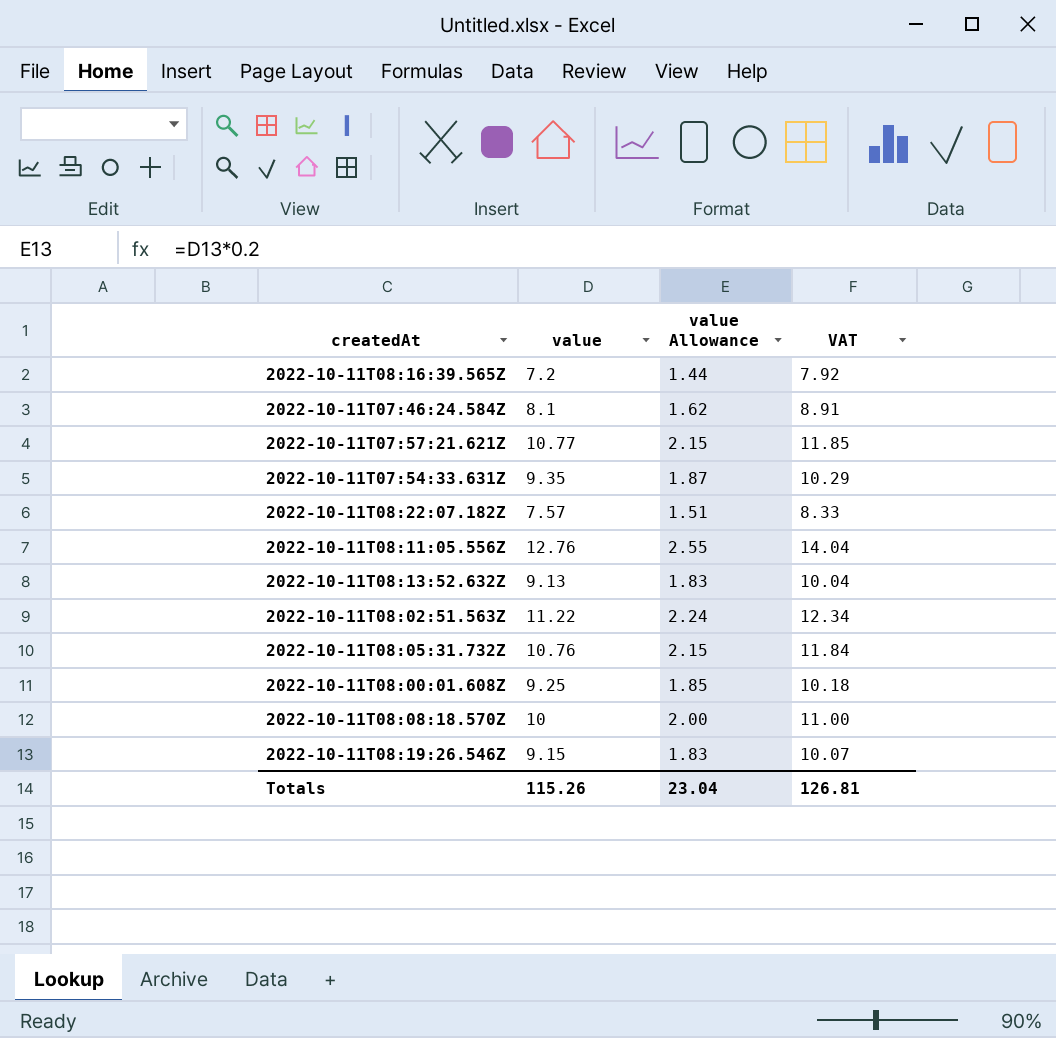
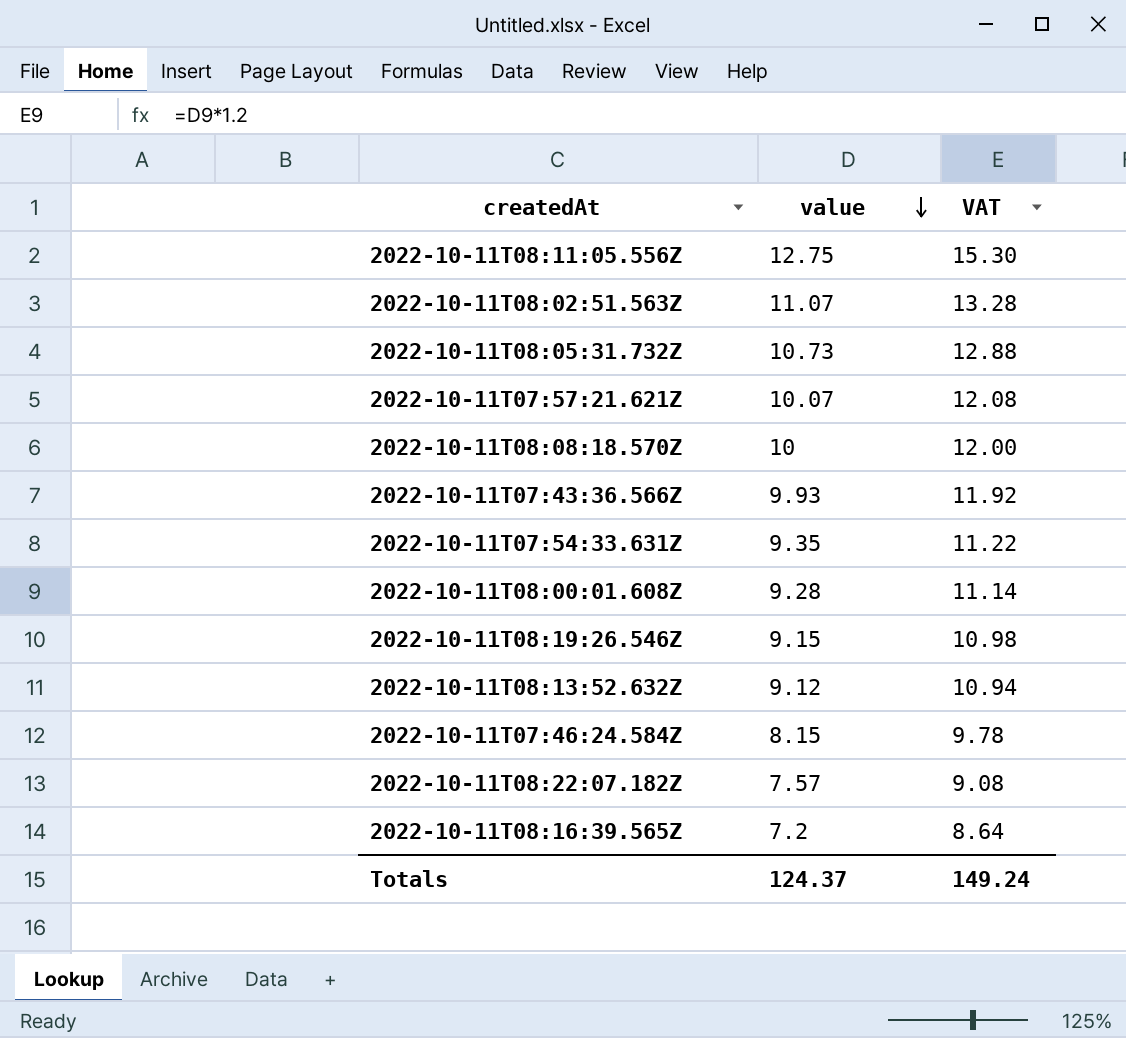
row order: none -> value descending
column value Allowance | formula: [value] * 0.2 -> none
column VAT | formula: [value] * 1.1 -> [value] * 1.2
2022-10-11T08:11:05.556Z | value: 12.76 -> 12.75
2022-10-11T08:02:51.563Z | value: 11.22 -> 11.07
2022-10-11T08:05:31.732Z | value: 10.76 -> 10.73
2022-10-11T07:57:21.621Z | value: 10.77 -> 10.07
row 2022-10-11T07:43:36.566Z: none -> 9.93 | 11.92
2022-10-11T08:00:01.608Z | value: 9.25 -> 9.28
2022-10-11T08:13:52.632Z | value: 9.13 -> 9.12
2022-10-11T07:46:24.584Z | value: 8.1 -> 8.15
Totals | value: 115.26 -> 124.37
Totals | VAT: 126.81 -> 149.24

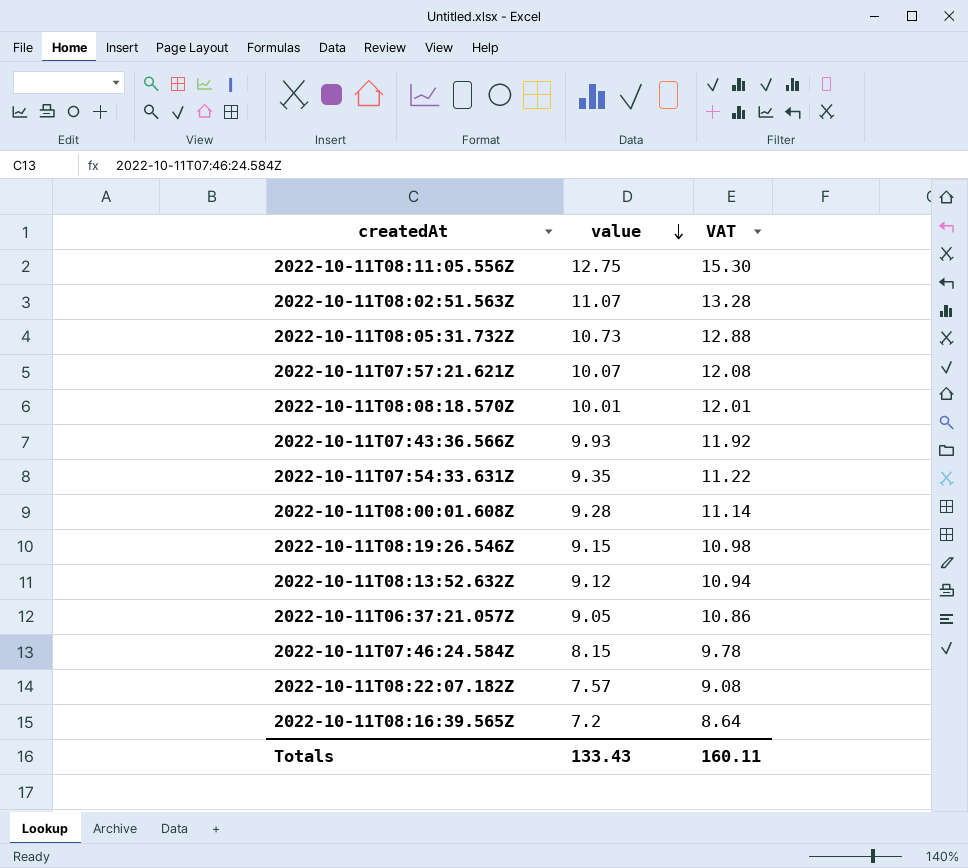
2022-10-11T08:08:18.570Z | value: 10 -> 10.01
2022-10-11T08:08:18.570Z | VAT: 12.00 -> 12.01
row 2022-10-11T06:37:21.057Z: none -> 9.05 | 10.86
Totals | value: 124.37 -> 133.43
Totals | VAT: 149.24 -> 160.11

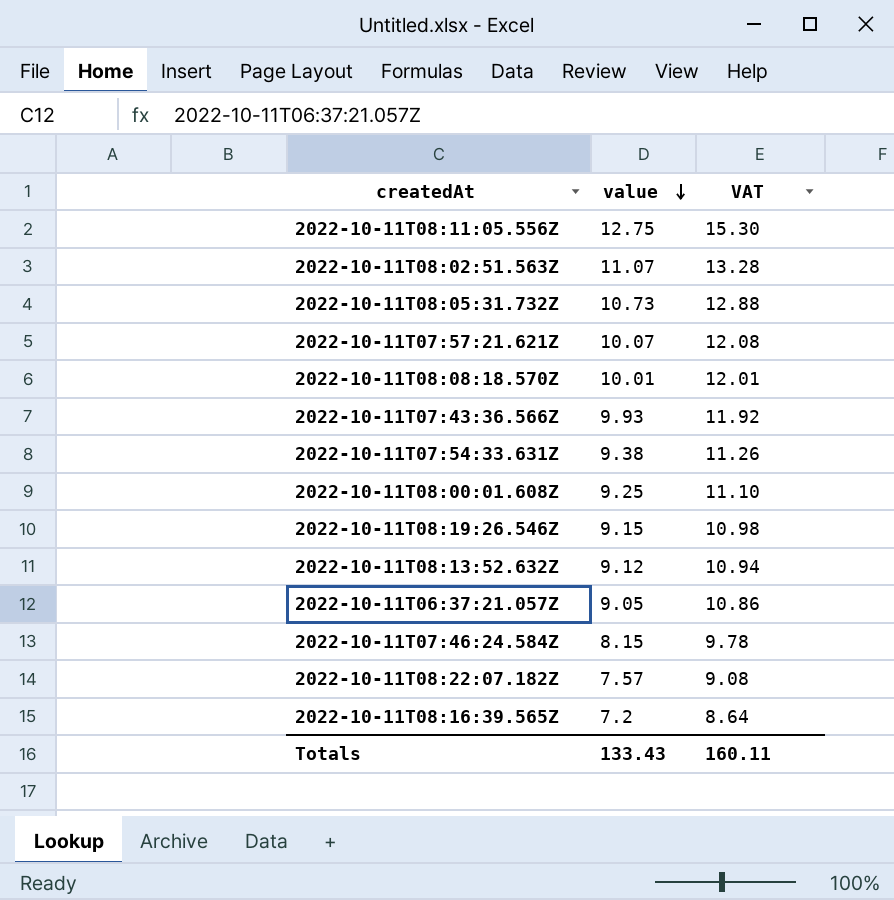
2022-10-11T07:54:33.631Z | value: 9.35 -> 9.38
2022-10-11T07:54:33.631Z | VAT: 11.22 -> 11.26
2022-10-11T08:00:01.608Z | value: 9.28 -> 9.25
2022-10-11T08:00:01.608Z | VAT: 11.14 -> 11.10

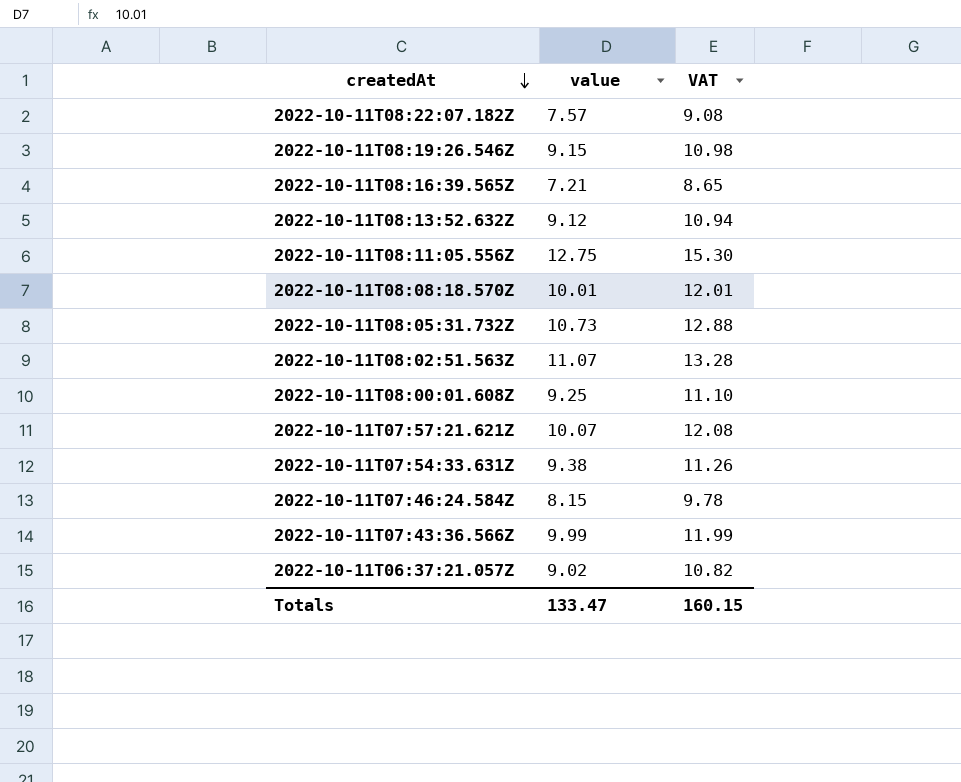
row order: value descending -> createdAt descending
2022-10-11T08:16:39.565Z | value: 7.2 -> 7.21
2022-10-11T08:16:39.565Z | VAT: 8.64 -> 8.65
2022-10-11T07:43:36.566Z | value: 9.93 -> 9.99
2022-10-11T07:43:36.566Z | VAT: 11.92 -> 11.99
2022-10-11T06:37:21.057Z | value: 9.05 -> 9.02
2022-10-11T06:37:21.057Z | VAT: 10.86 -> 10.82
Totals | value: 133.43 -> 133.47
Totals | VAT: 160.11 -> 160.15

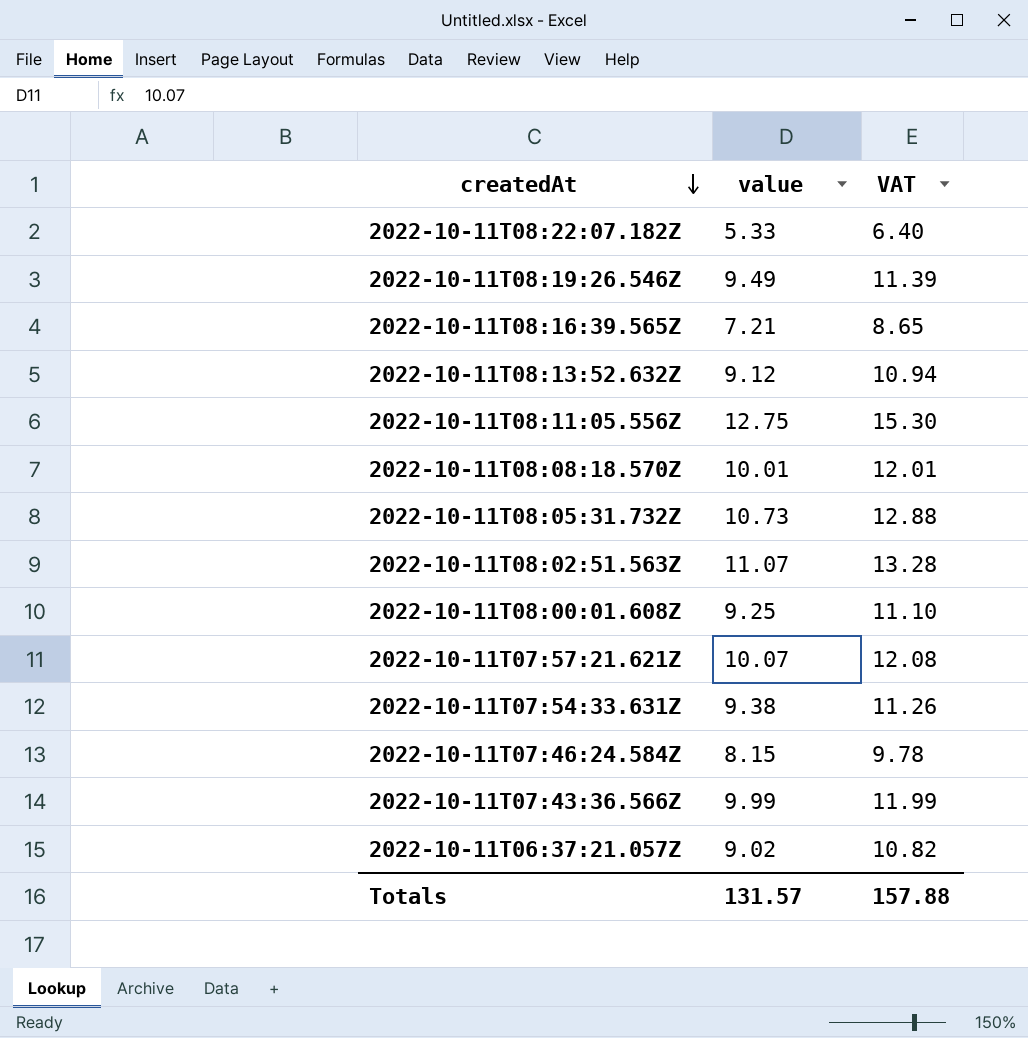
2022-10-11T08:22:07.182Z | value: 7.57 -> 5.33
2022-10-11T08:22:07.182Z | VAT: 9.08 -> 6.40
2022-10-11T08:19:26.546Z | value: 9.15 -> 9.49
2022-10-11T08:19:26.546Z | VAT: 10.98 -> 11.39
Totals | value: 133.47 -> 131.57
Totals | VAT: 160.15 -> 157.88

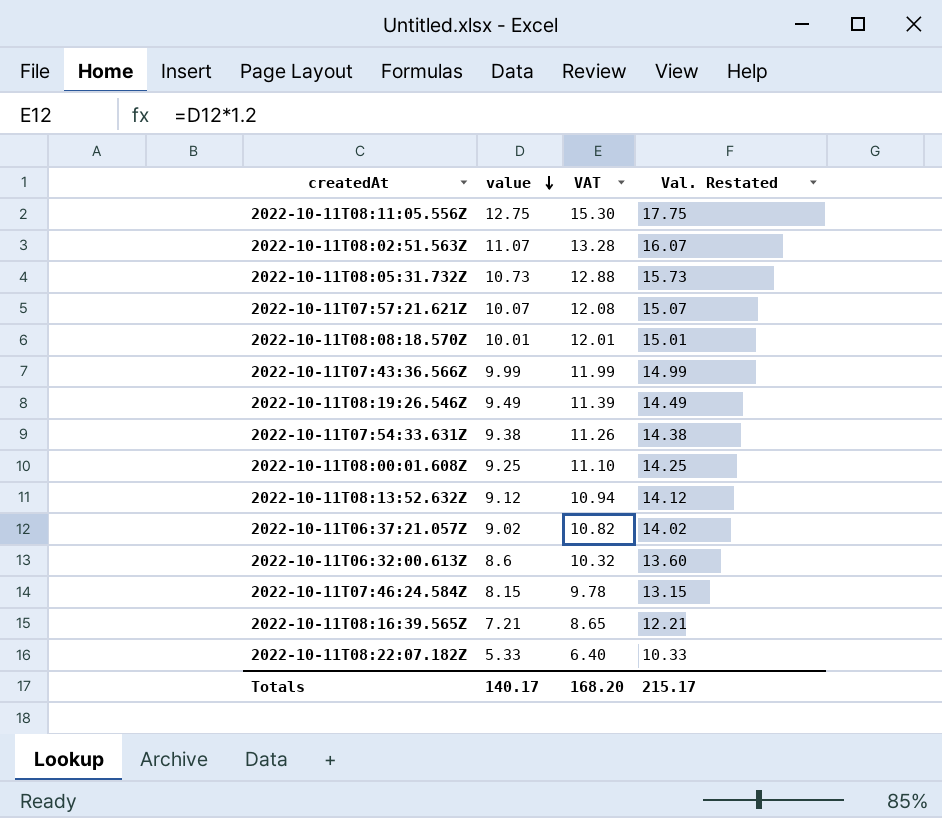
row order: createdAt descending -> value descending
column Val. Restated | formula: none -> [value] + 5
row 2022-10-11T06:32:00.613Z: none -> 8.6 | 10.32 | 13.60
Totals | value: 131.57 -> 140.17
Totals | VAT: 157.88 -> 168.20

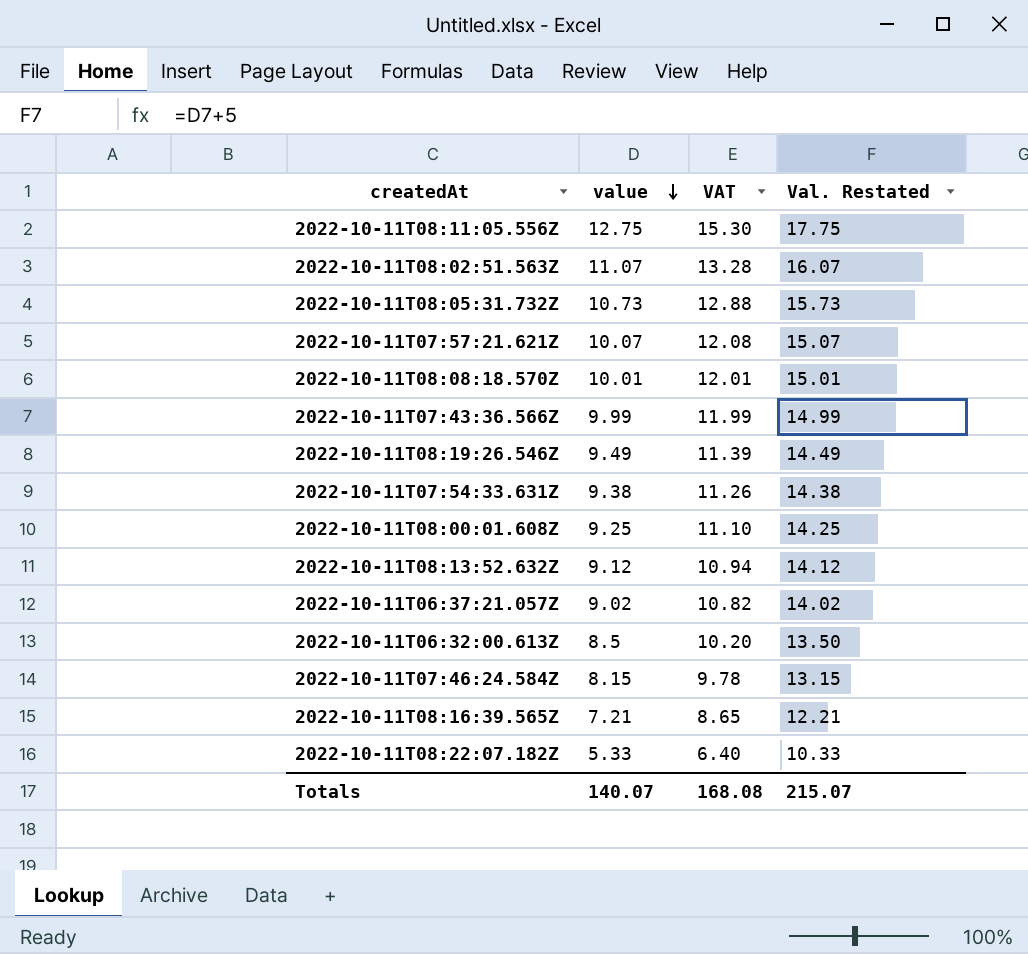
2022-10-11T06:32:00.613Z | value: 8.6 -> 8.5
2022-10-11T06:32:00.613Z | VAT: 10.32 -> 10.20
2022-10-11T06:32:00.613Z | Val. Restated: 13.60 -> 13.50
Totals | value: 140.17 -> 140.07
Totals | VAT: 168.20 -> 168.08
Totals | Val. Restated: 215.17 -> 215.07

